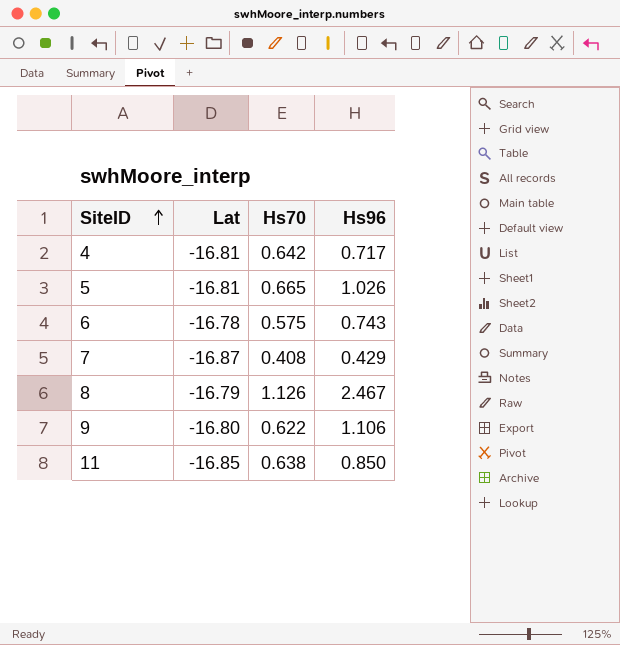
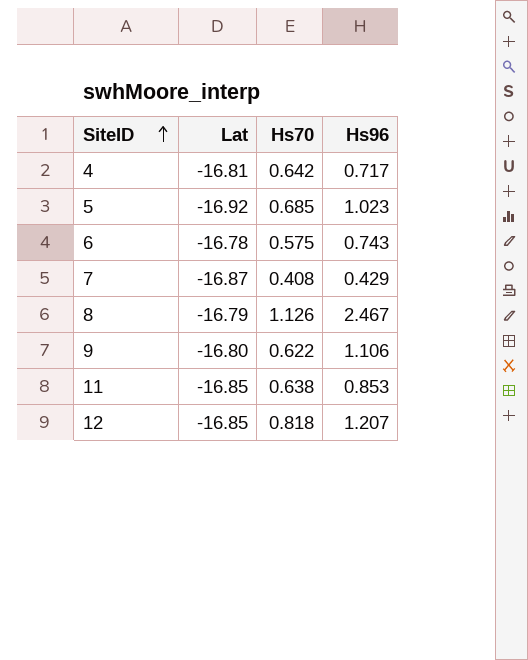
5 | Lat: -16.81 -> -16.92
5 | Hs70: 0.665 -> 0.685
5 | Hs96: 1.026 -> 1.023
11 | Hs96: 0.850 -> 0.853
row 12: none -> -16.85 | 0.818 | 1.207

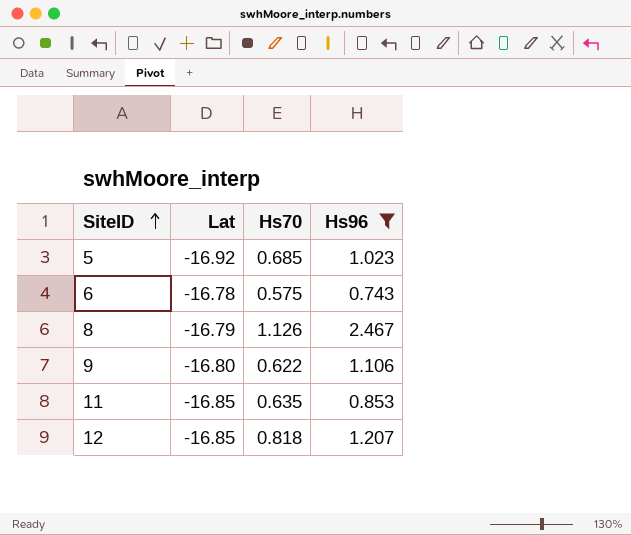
filter: none -> Hs96 >= 0.743
11 | Hs70: 0.638 -> 0.635

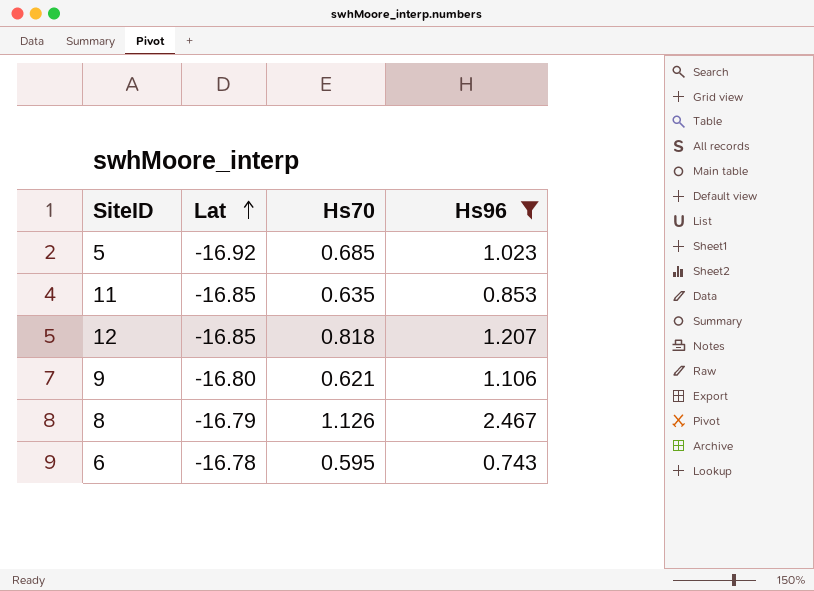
row order: SiteID ascending -> Lat ascending
9 | Hs70: 0.622 -> 0.621
6 | Hs70: 0.575 -> 0.595

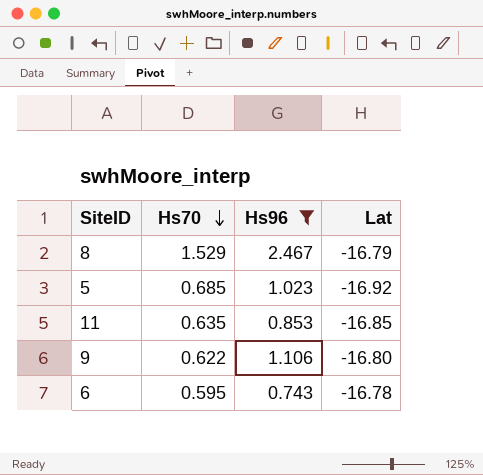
row order: Lat ascending -> Hs70 descending
column Lat | position: 2 -> 4
row 12: -16.85 | 0.818 | 1.207 -> none
8 | Hs70: 1.126 -> 1.529
9 | Hs70: 0.621 -> 0.622

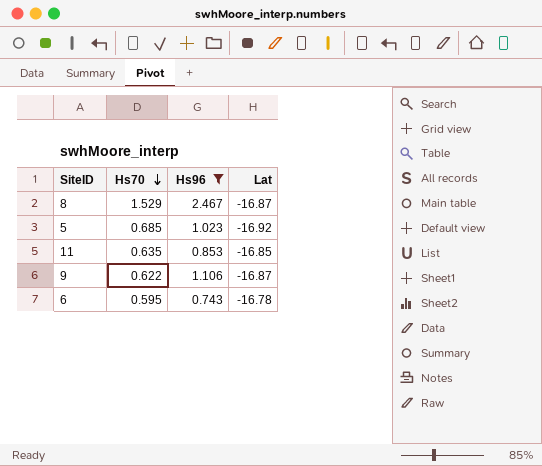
8 | Lat: -16.79 -> -16.87
9 | Lat: -16.80 -> -16.87

